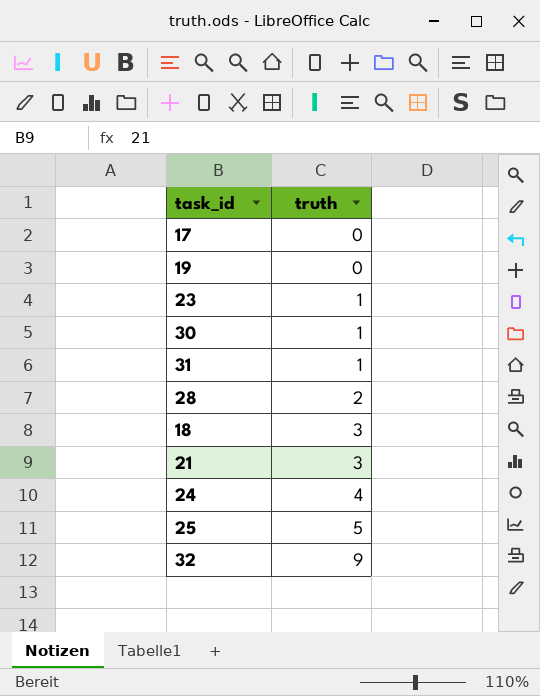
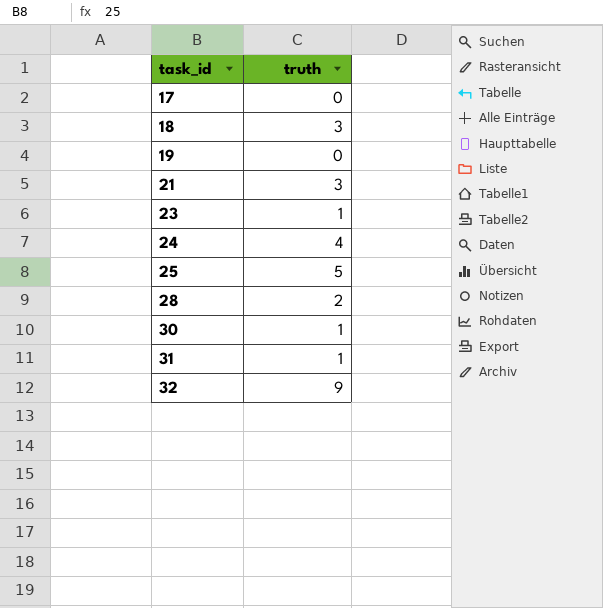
row order: truth ascending -> task_id ascending

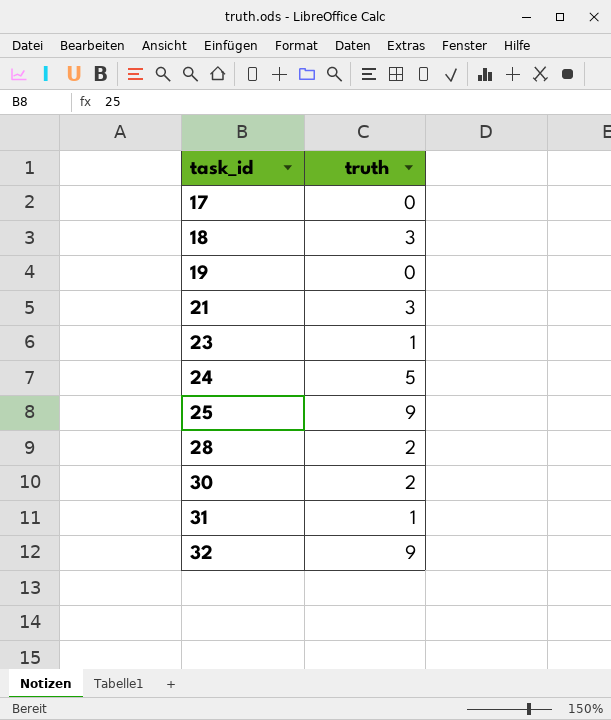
24 | truth: 4 -> 5
25 | truth: 5 -> 9
30 | truth: 1 -> 2

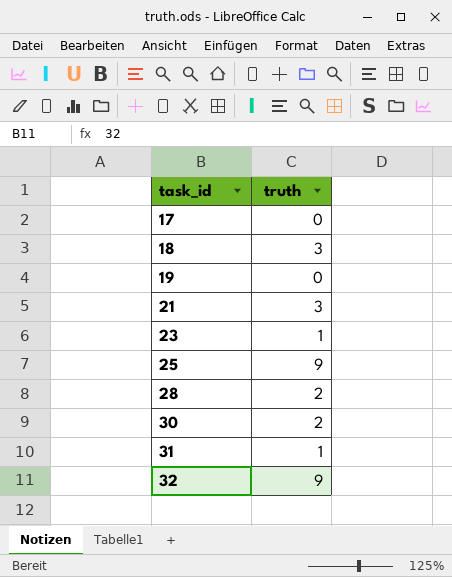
row 24: 5 -> none

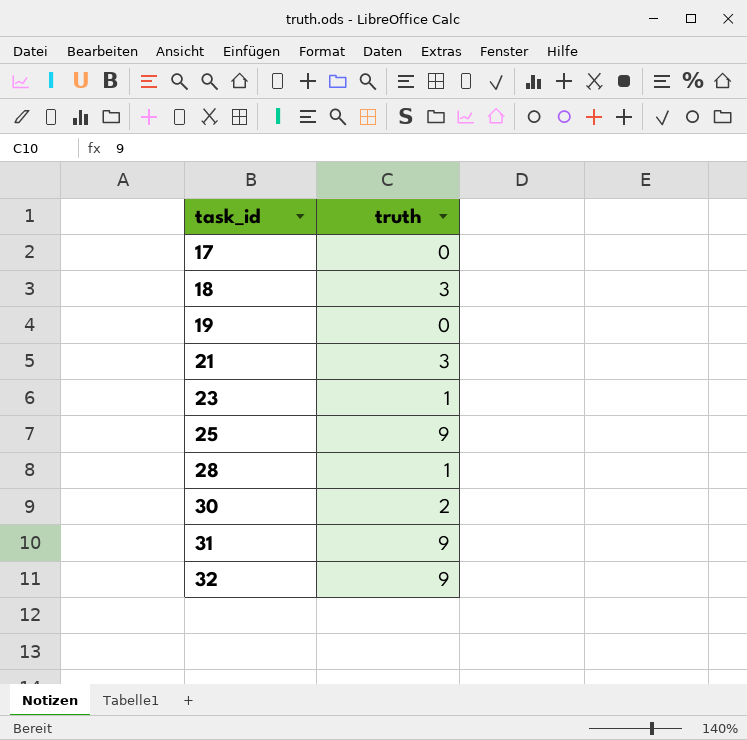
28 | truth: 2 -> 1
31 | truth: 1 -> 9

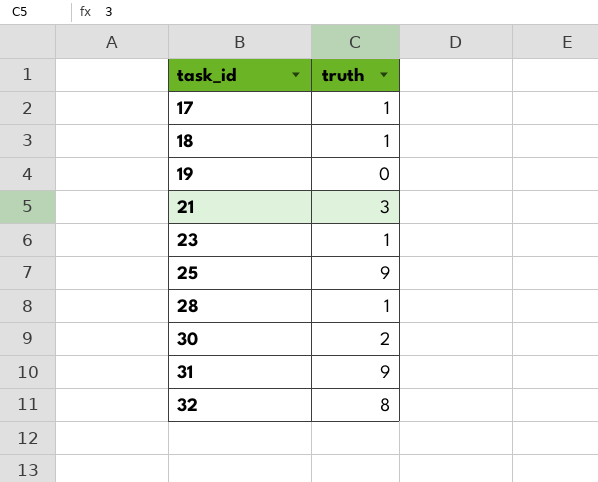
17 | truth: 0 -> 1
18 | truth: 3 -> 1
32 | truth: 9 -> 8

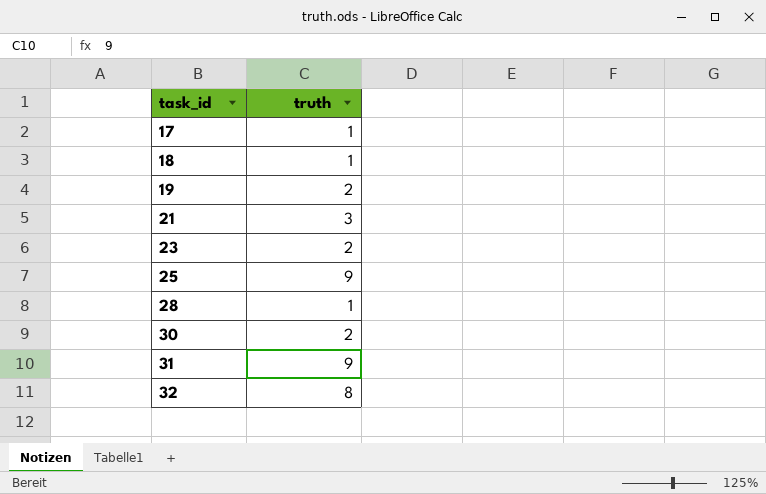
19 | truth: 0 -> 2
23 | truth: 1 -> 2

